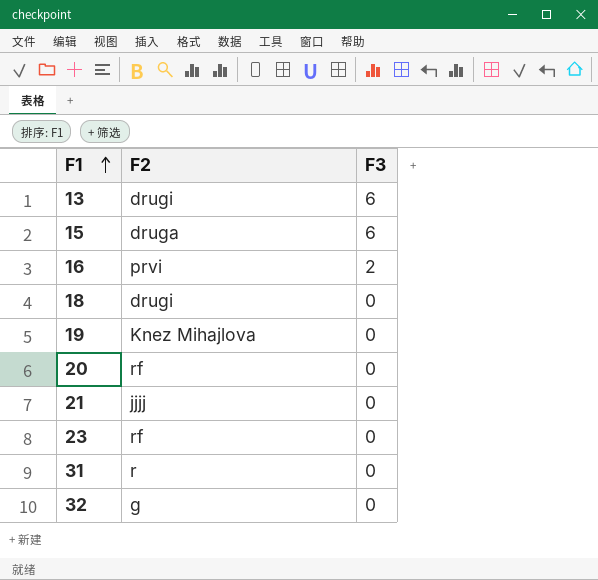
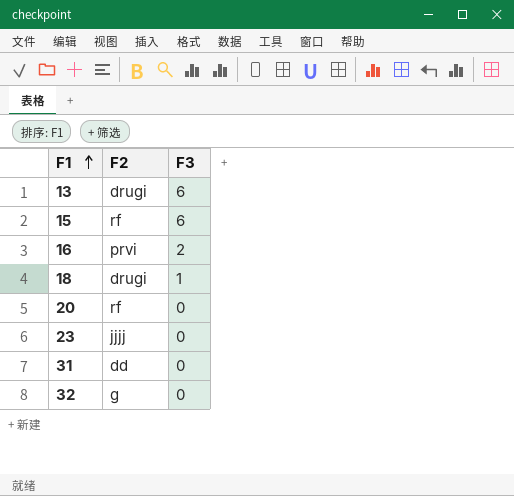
row 19: Knez Mihajlova | 0 -> none
row 21: jjjj | 0 -> none
15 | F2: druga -> rf
18 | F3: 0 -> 1
23 | F2: rf -> jjjj
31 | F2: r -> dd

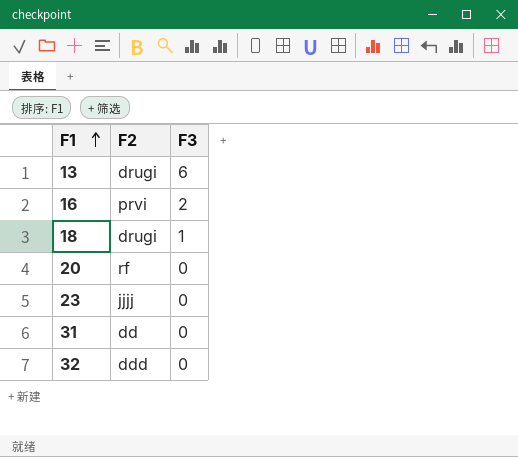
row 15: rf | 6 -> none
32 | F2: g -> ddd

